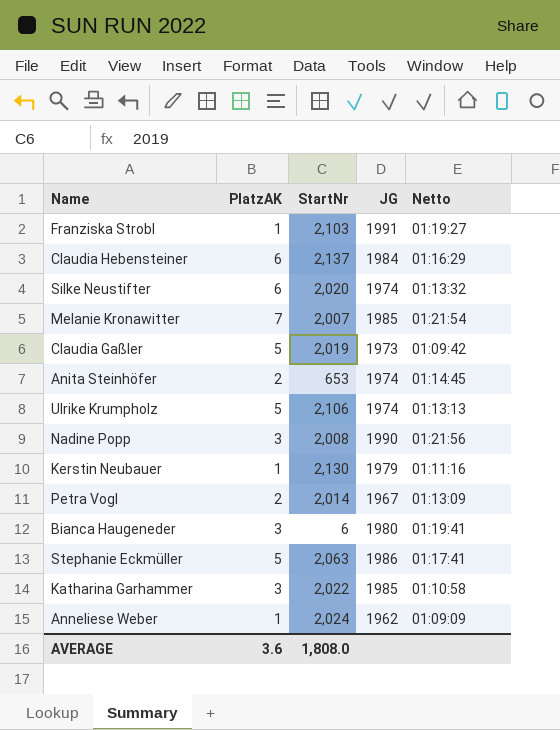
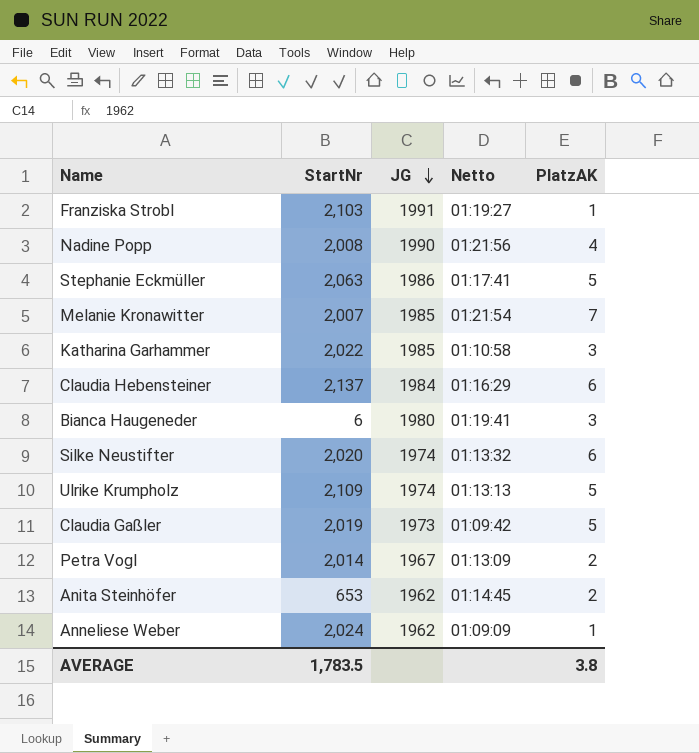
row order: none -> JG descending
column PlatzAK | position: 2 -> 5
row Kerstin Neubauer: 1 | 2,130 | 1979 | 01:11:16 -> none
Nadine Popp | PlatzAK: 3 -> 4
Ulrike Krumpholz | StartNr: 2,106 -> 2,109
Anita Steinhöfer | JG: 1974 -> 1962
AVERAGE | StartNr: 1,808.0 -> 1,783.5
AVERAGE | PlatzAK: 3.6 -> 3.8

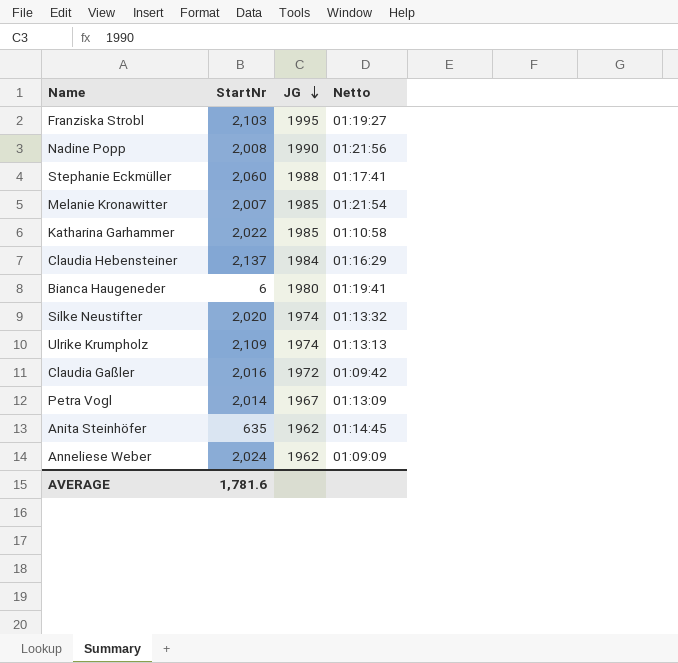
column PlatzAK | position: 5 -> none
Franziska Strobl | JG: 1991 -> 1995
Stephanie Eckmüller | StartNr: 2,063 -> 2,060
Stephanie Eckmüller | JG: 1986 -> 1988
Claudia Gaßler | StartNr: 2,019 -> 2,016
Claudia Gaßler | JG: 1973 -> 1972
Anita Steinhöfer | StartNr: 653 -> 635
AVERAGE | StartNr: 1,783.5 -> 1,781.6

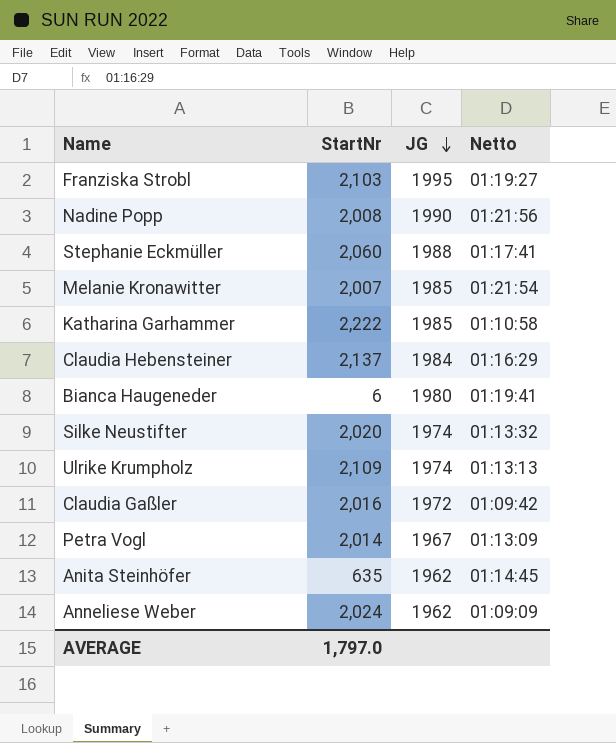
Katharina Garhammer | StartNr: 2,022 -> 2,222
AVERAGE | StartNr: 1,781.6 -> 1,797.0

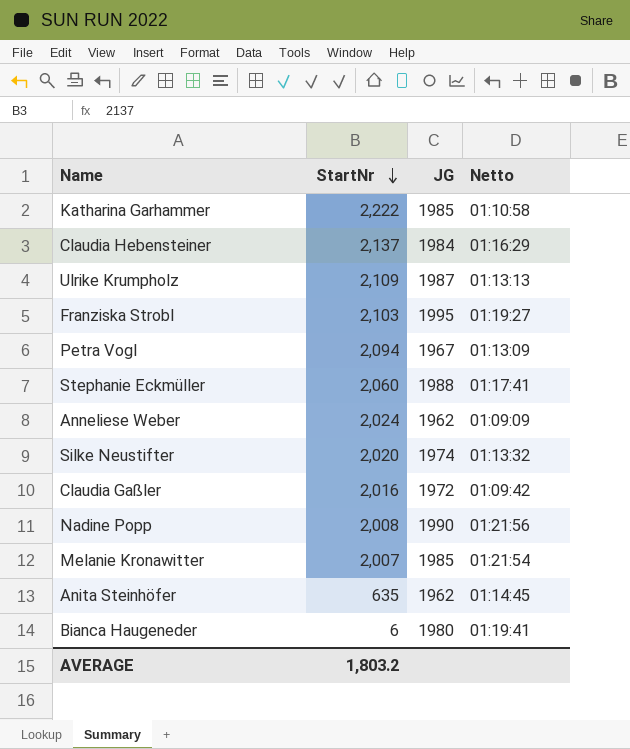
row order: JG descending -> StartNr descending
Ulrike Krumpholz | JG: 1974 -> 1987
Petra Vogl | StartNr: 2,014 -> 2,094
AVERAGE | StartNr: 1,797.0 -> 1,803.2

